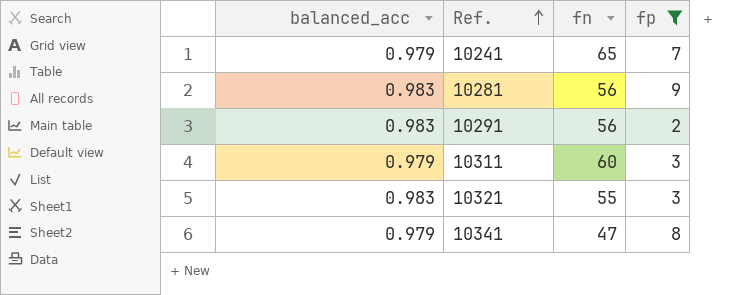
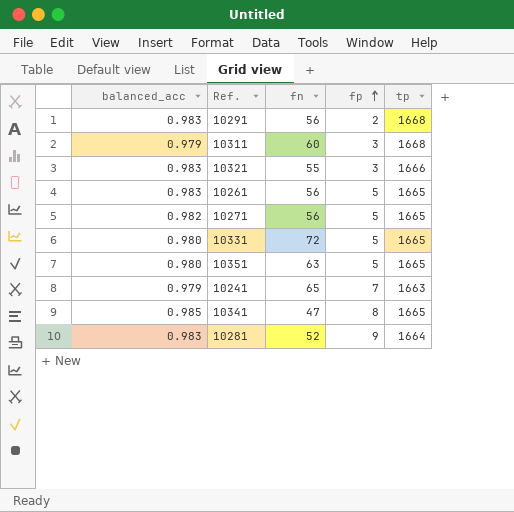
filter: fp != 5 -> none
row order: Ref. ascending -> fp ascending
column tp | position: none -> 5
10341 | balanced_acc: 0.979 -> 0.985
10281 | fn: 56 -> 52

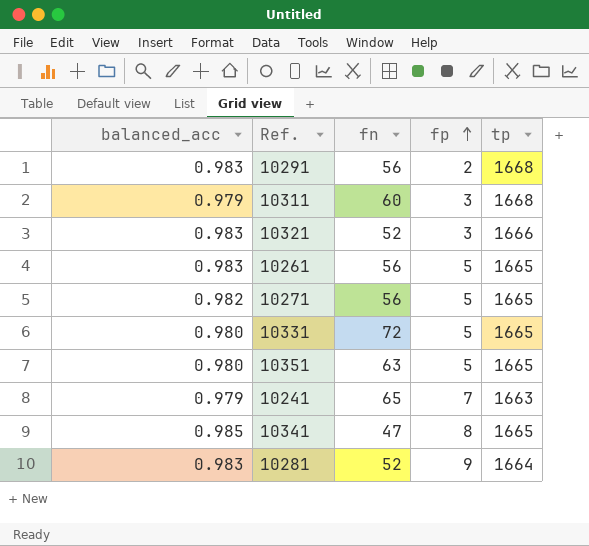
10321 | fn: 55 -> 52

